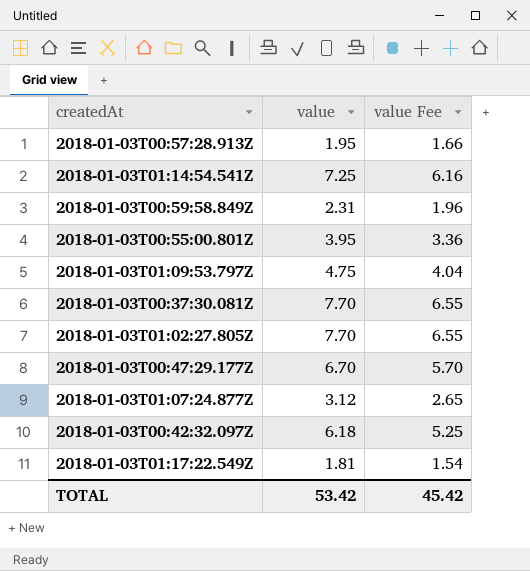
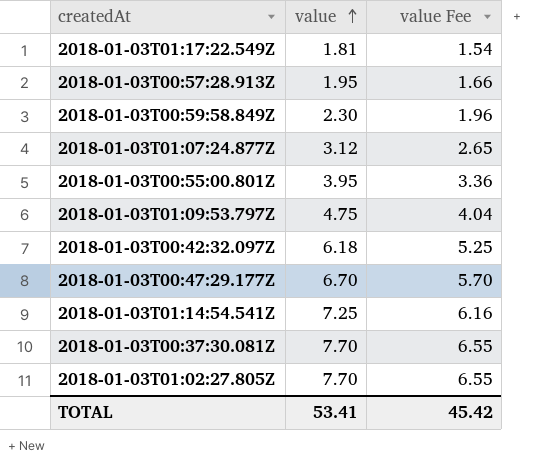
row order: none -> value ascending
2018-01-03T00:59:58.849Z | value: 2.31 -> 2.30
TOTAL | value: 53.42 -> 53.41

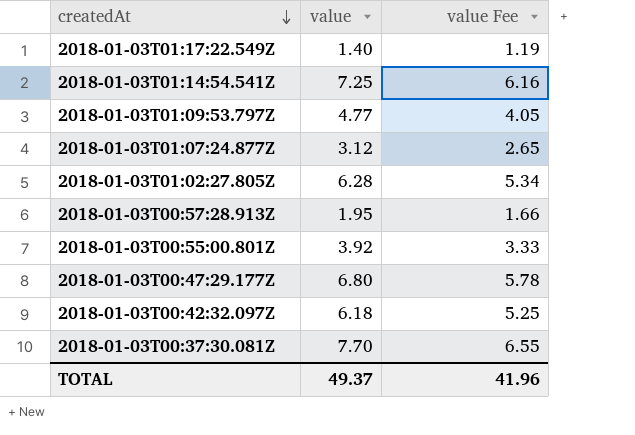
row order: value ascending -> createdAt descending
row 2018-01-03T00:59:58.849Z: 2.30 | 1.96 -> none
2018-01-03T01:17:22.549Z | value: 1.81 -> 1.40
2018-01-03T01:17:22.549Z | value Fee: 1.54 -> 1.19
2018-01-03T01:09:53.797Z | value: 4.75 -> 4.77
2018-01-03T01:09:53.797Z | value Fee: 4.04 -> 4.05
2018-01-03T01:02:27.805Z | value: 7.70 -> 6.28
2018-01-03T01:02:27.805Z | value Fee: 6.55 -> 5.34
2018-01-03T00:55:00.801Z | value: 3.95 -> 3.92
2018-01-03T00:55:00.801Z | value Fee: 3.36 -> 3.33
2018-01-03T00:47:29.177Z | value: 6.70 -> 6.80
2018-01-03T00:47:29.177Z | value Fee: 5.70 -> 5.78
TOTAL | value: 53.41 -> 49.37
TOTAL | value Fee: 45.42 -> 41.96

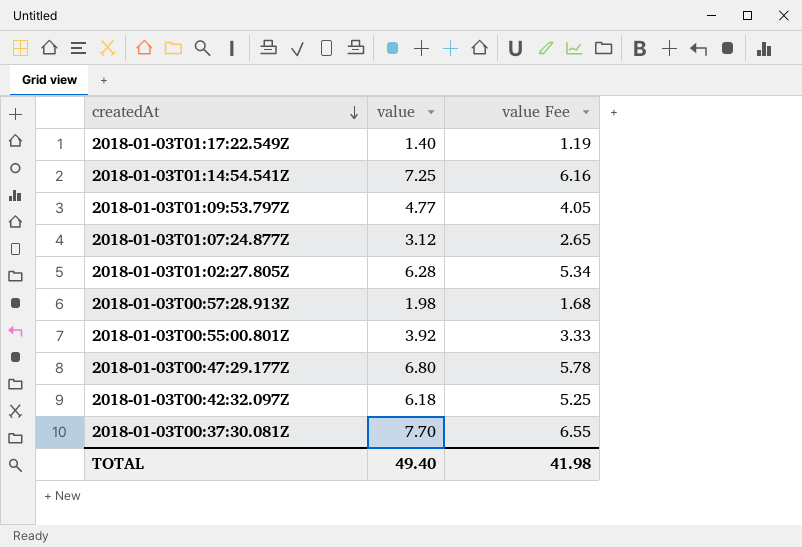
2018-01-03T00:57:28.913Z | value: 1.95 -> 1.98
2018-01-03T00:57:28.913Z | value Fee: 1.66 -> 1.68
TOTAL | value: 49.37 -> 49.40
TOTAL | value Fee: 41.96 -> 41.98

